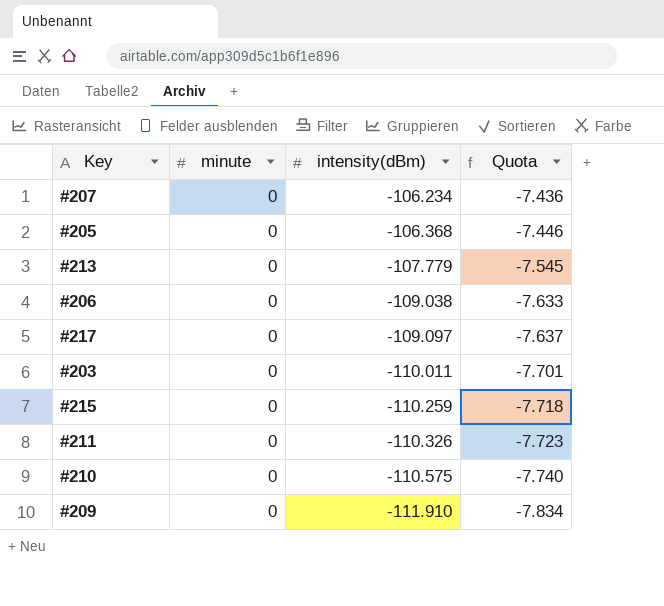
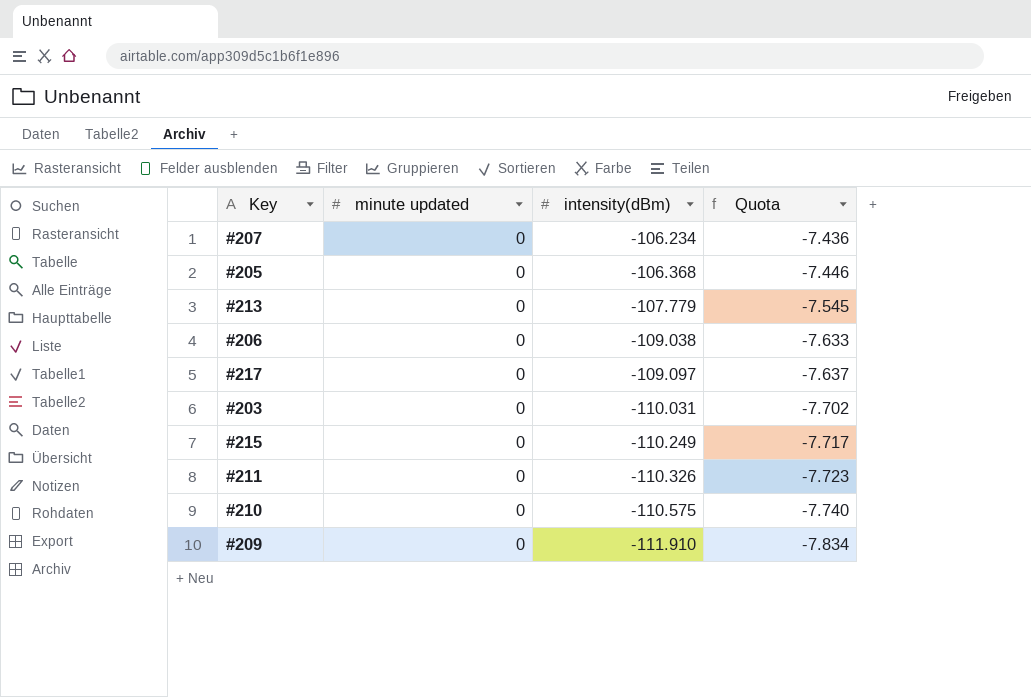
column name: minute -> minute updated
#203 | intensity(dBm): -110.011 -> -110.031
#203 | Quota: -7.701 -> -7.702
#215 | intensity(dBm): -110.259 -> -110.249
#215 | Quota: -7.718 -> -7.717

